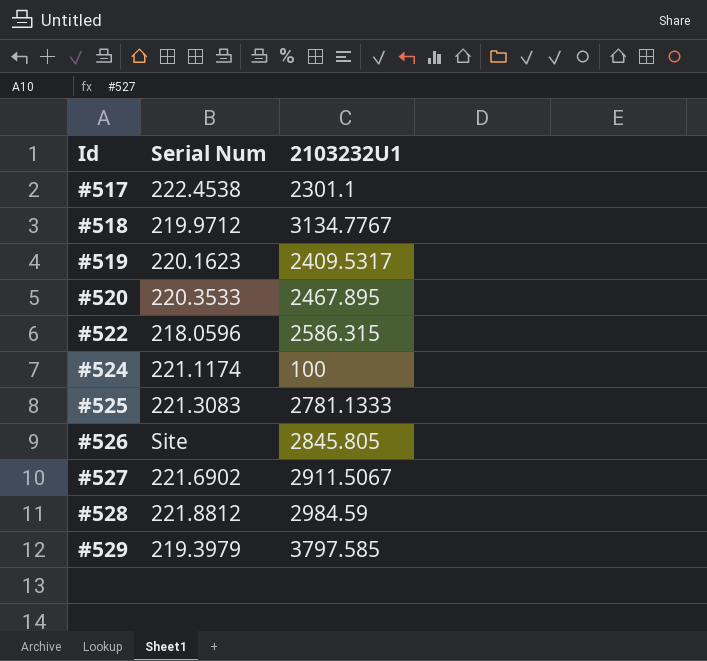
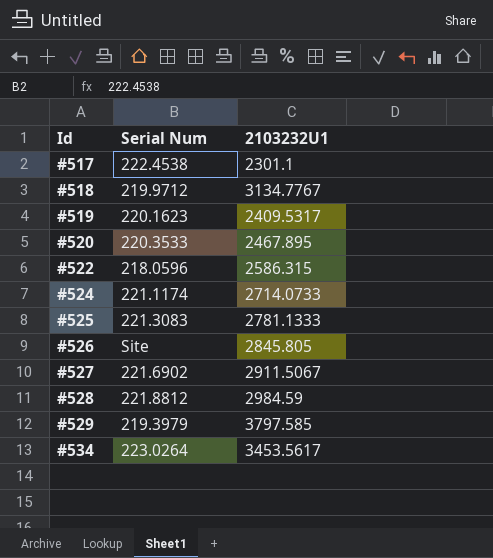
#524 | 2103232U1: 100 -> 2714.0733
row #534: none -> 223.0264 | 3453.5617

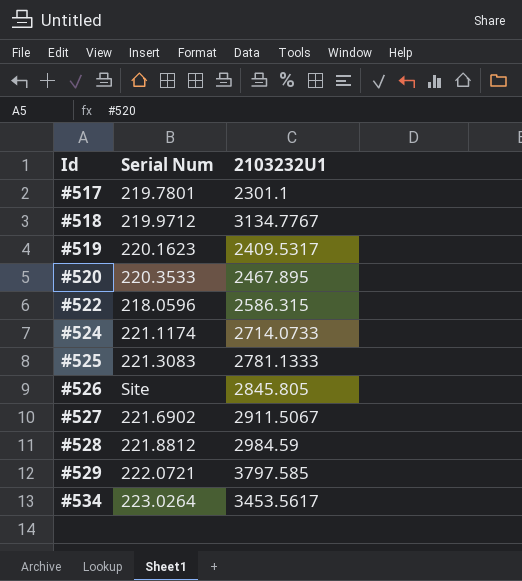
#517 | Serial Num: 222.4538 -> 219.7801
#529 | Serial Num: 219.3979 -> 222.0721

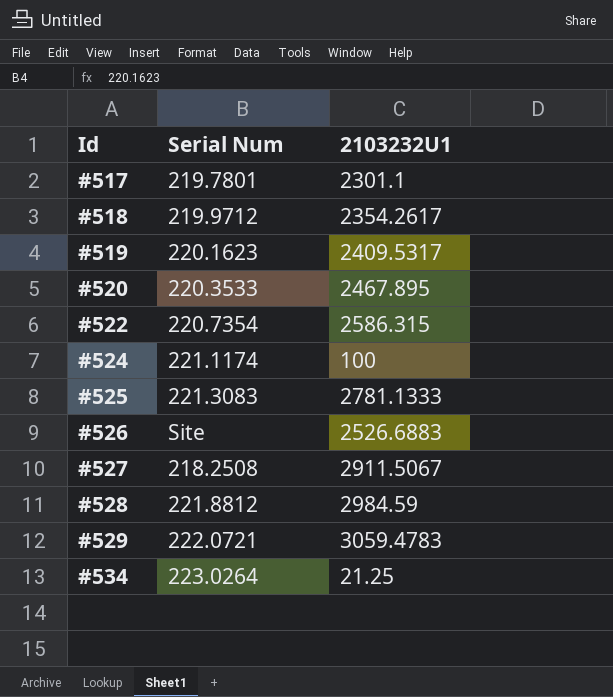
#518 | 2103232U1: 3134.7767 -> 2354.2617
#522 | Serial Num: 218.0596 -> 220.7354
#524 | 2103232U1: 2714.0733 -> 100
#526 | 2103232U1: 2845.805 -> 2526.6883
#527 | Serial Num: 221.6902 -> 218.2508
#529 | 2103232U1: 3797.585 -> 3059.4783
#534 | 2103232U1: 3453.5617 -> 21.25

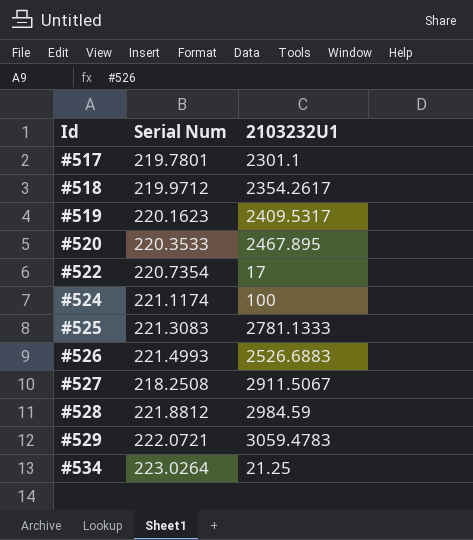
#522 | 2103232U1: 2586.315 -> 17
#526 | Serial Num: Site -> 221.4993

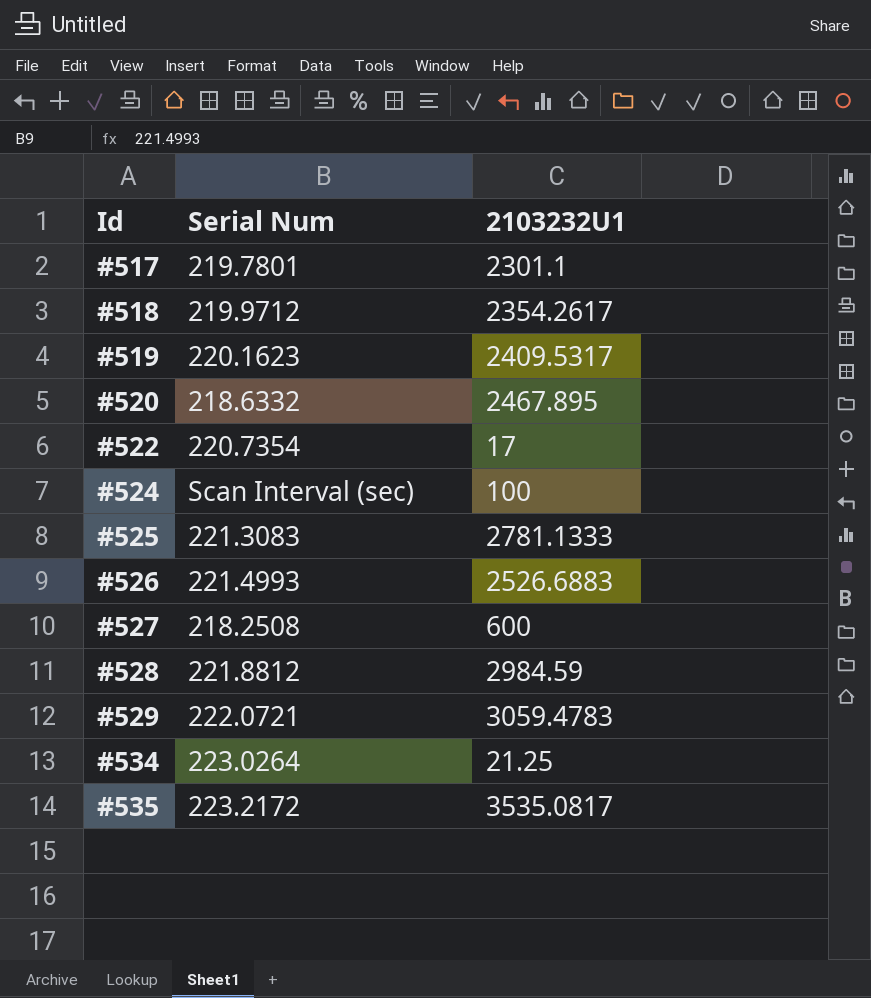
#520 | Serial Num: 220.3533 -> 218.6332
#524 | Serial Num: 221.1174 -> Scan Interval (sec)
#527 | 2103232U1: 2911.5067 -> 600
row #535: none -> 223.2172 | 3535.0817

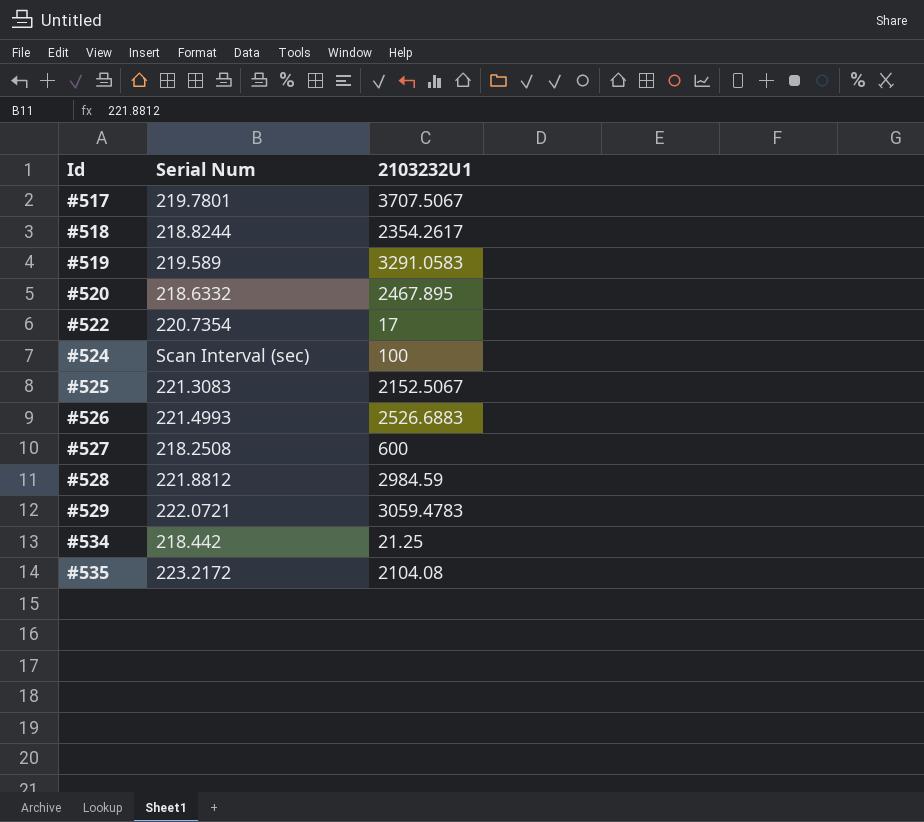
#517 | 2103232U1: 2301.1 -> 3707.5067
#518 | Serial Num: 219.9712 -> 218.8244
#519 | Serial Num: 220.1623 -> 219.589
#519 | 2103232U1: 2409.5317 -> 3291.0583
#525 | 2103232U1: 2781.1333 -> 2152.5067
#534 | Serial Num: 223.0264 -> 218.442
#535 | 2103232U1: 3535.0817 -> 2104.08

